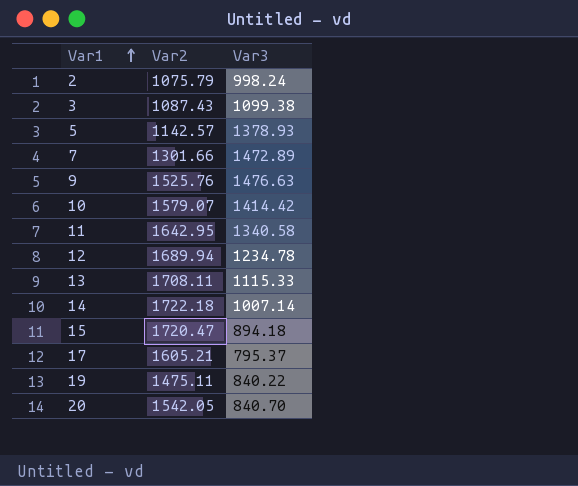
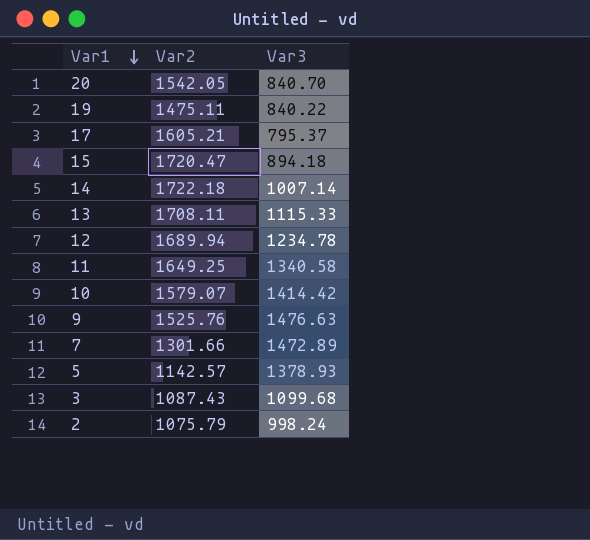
row order: Var1 ascending -> Var1 descending
11 | Var2: 1642.95 -> 1649.25
3 | Var3: 1099.38 -> 1099.68

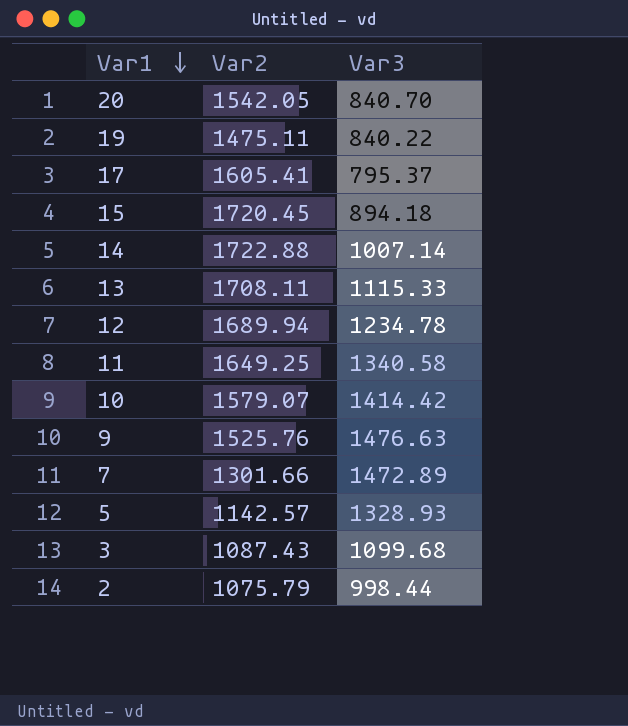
17 | Var2: 1605.21 -> 1605.41
15 | Var2: 1720.47 -> 1720.45
14 | Var2: 1722.18 -> 1722.88
5 | Var3: 1378.93 -> 1328.93
2 | Var3: 998.24 -> 998.44

